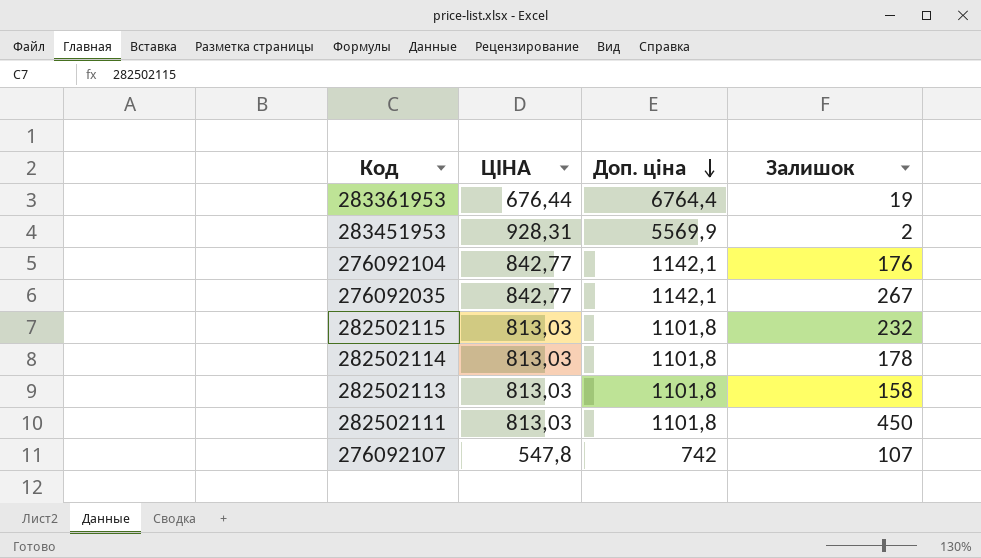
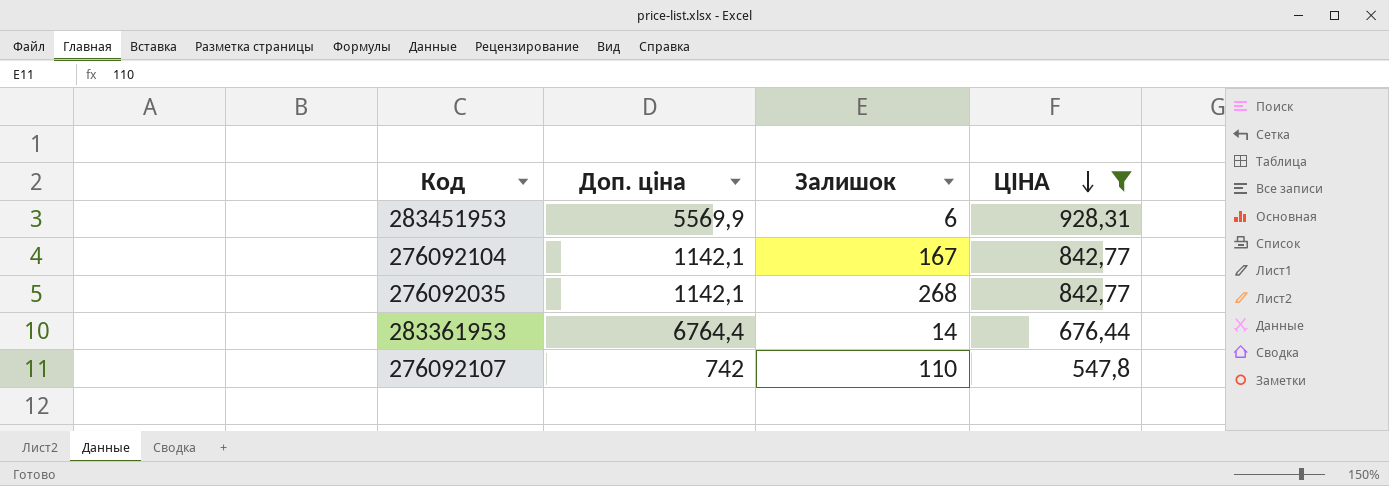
filter: none -> ЦІНА != 813,03
row order: Доп. ціна descending -> ЦІНА descending
column ЦІНА | position: 2 -> 4
283451953 | Залишок: 2 -> 6
276092104 | Залишок: 176 -> 167
276092035 | Залишок: 267 -> 268
283361953 | Залишок: 19 -> 14
276092107 | Залишок: 107 -> 110

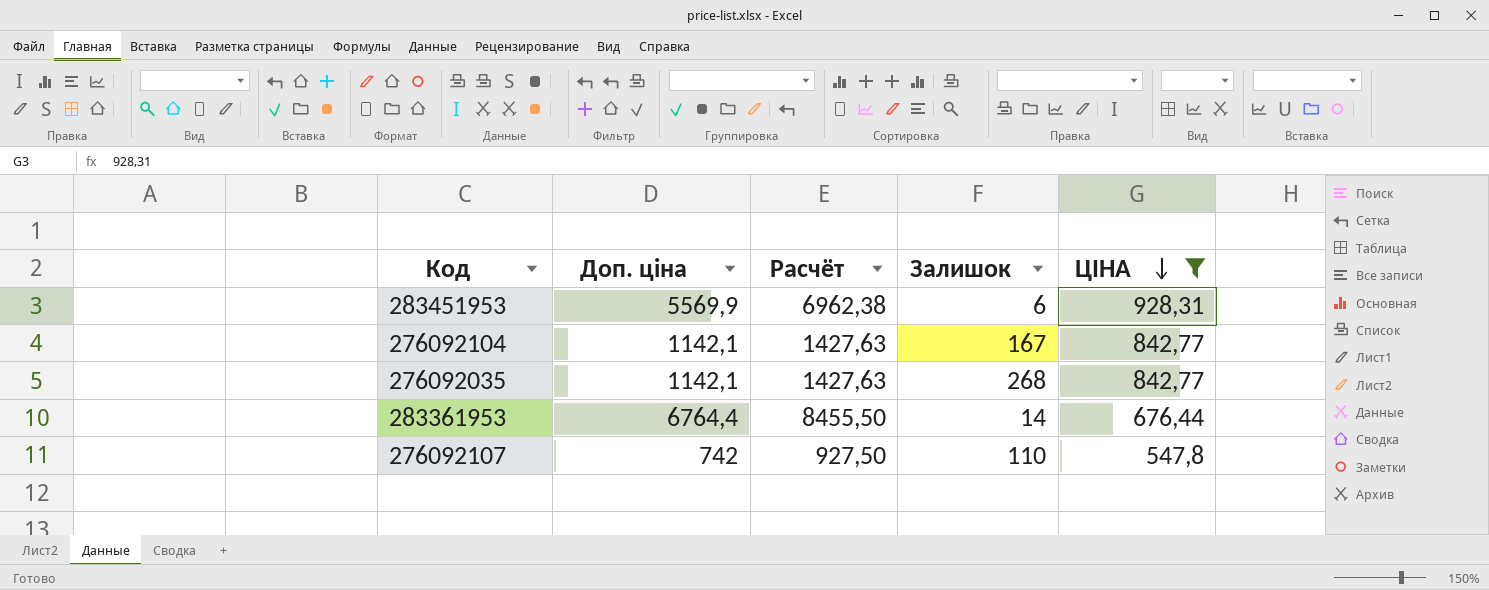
column Расчёт | formula: none -> [Доп. ціна] * 1,25

